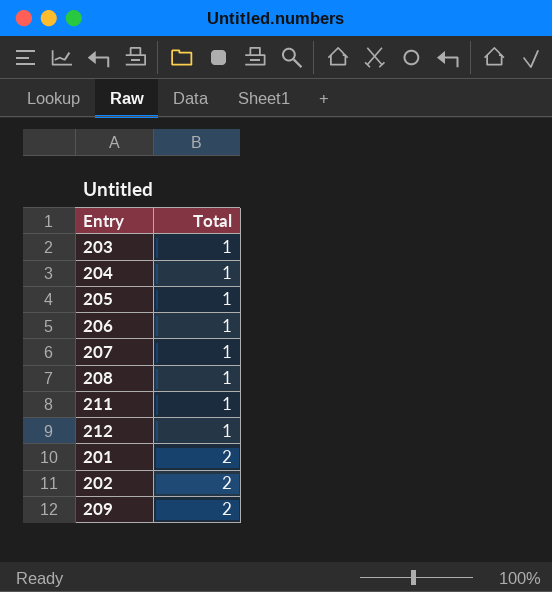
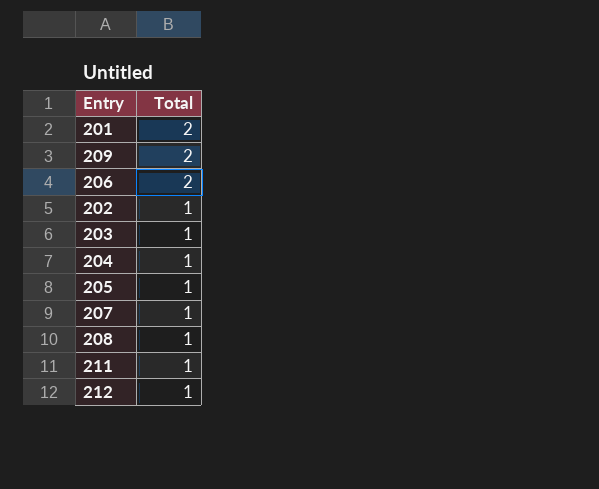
row order: Total ascending -> Total descending
206 | Total: 1 -> 2
202 | Total: 2 -> 1

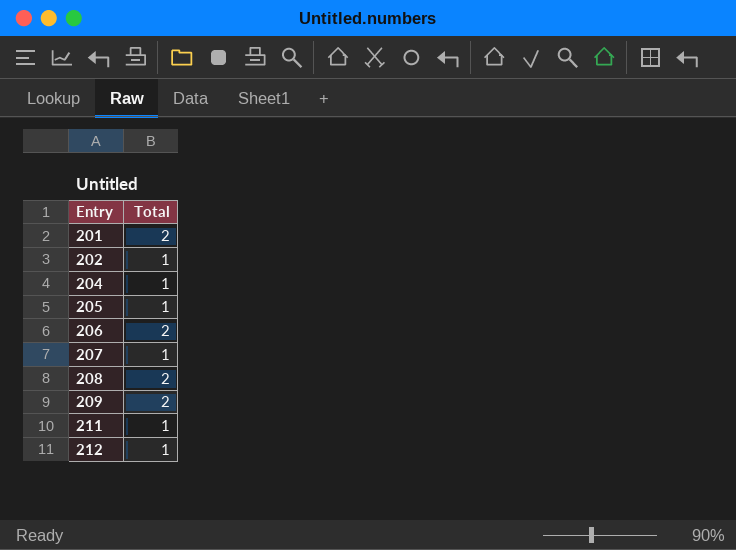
row order: Total descending -> Entry ascending
row 203: 1 -> none
208 | Total: 1 -> 2

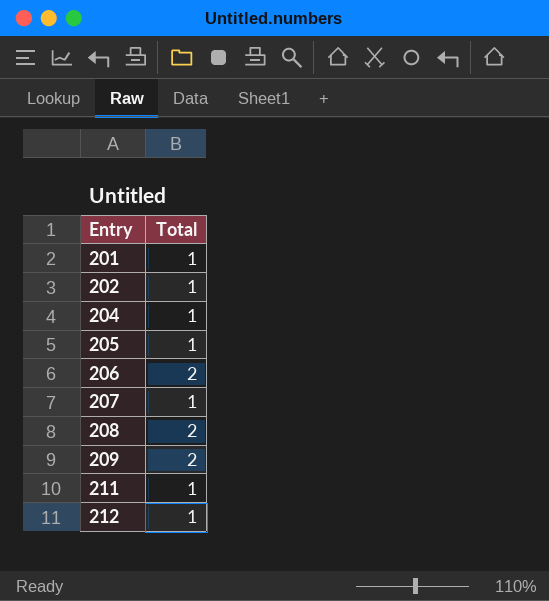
201 | Total: 2 -> 1

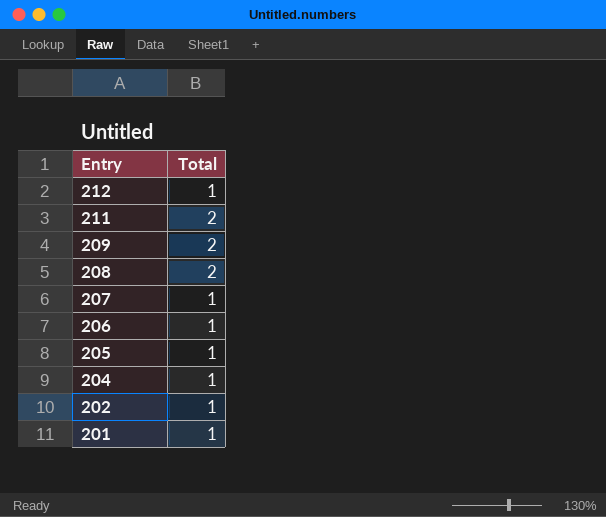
row order: Entry ascending -> Entry descending
211 | Total: 1 -> 2
206 | Total: 2 -> 1

